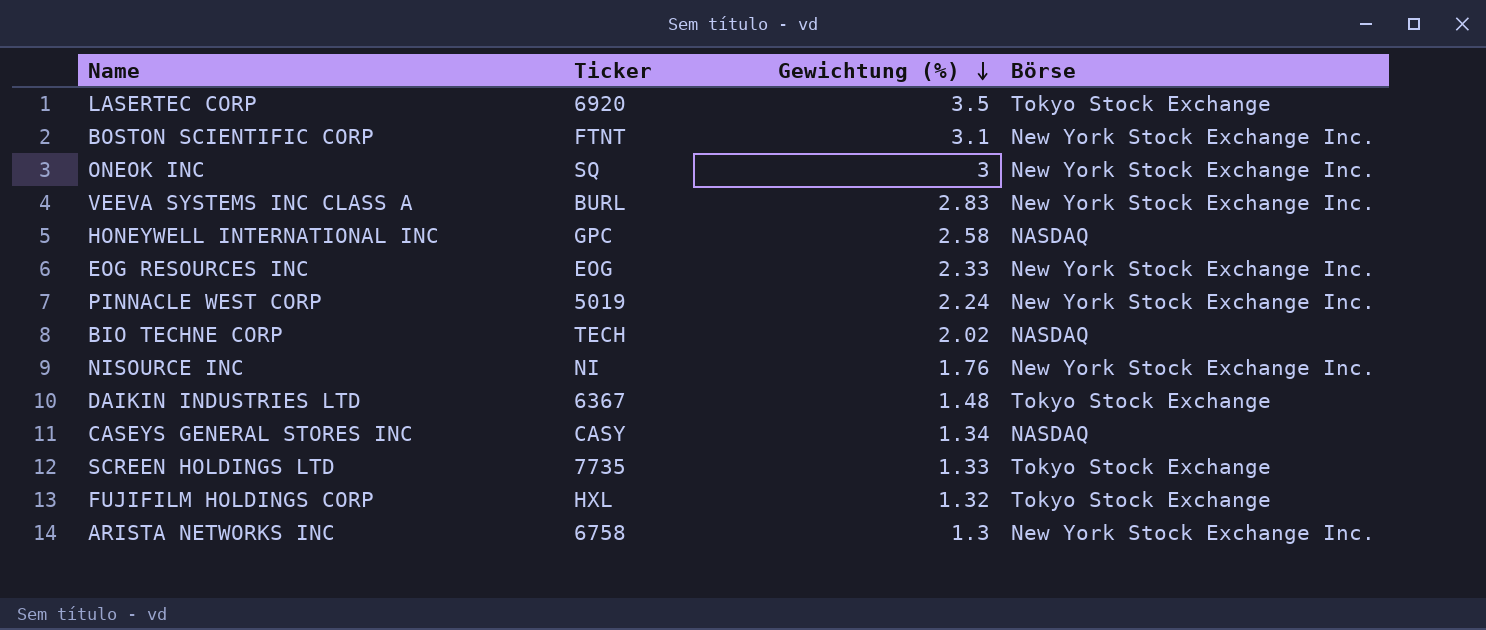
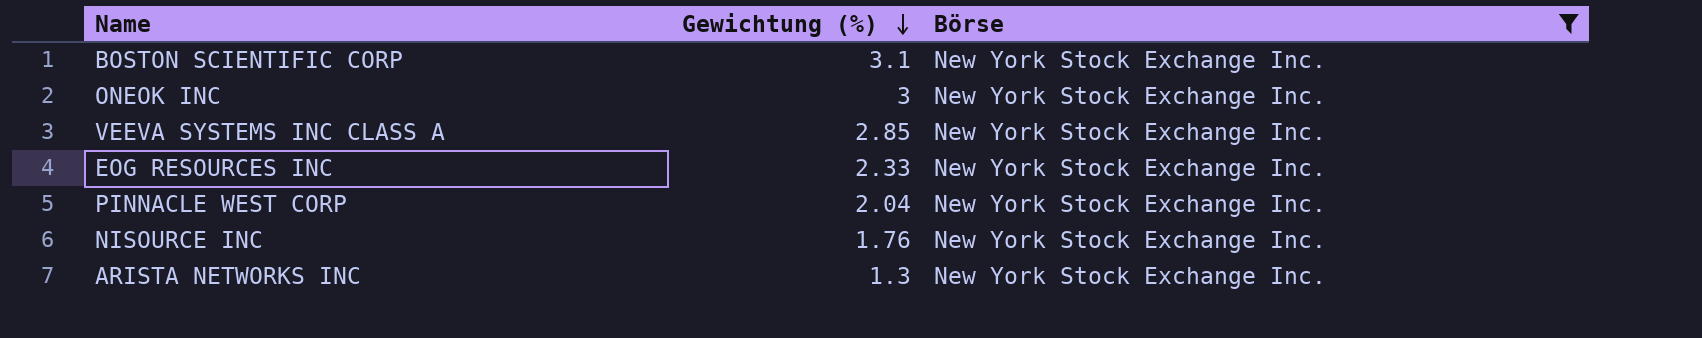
filter: none -> Börse = New York Stock Exchange Inc.
column Ticker | position: 2 -> none
VEEVA SYSTEMS INC CLASS A | Gewichtung (%): 2.83 -> 2.85
PINNACLE WEST CORP | Gewichtung (%): 2.24 -> 2.04

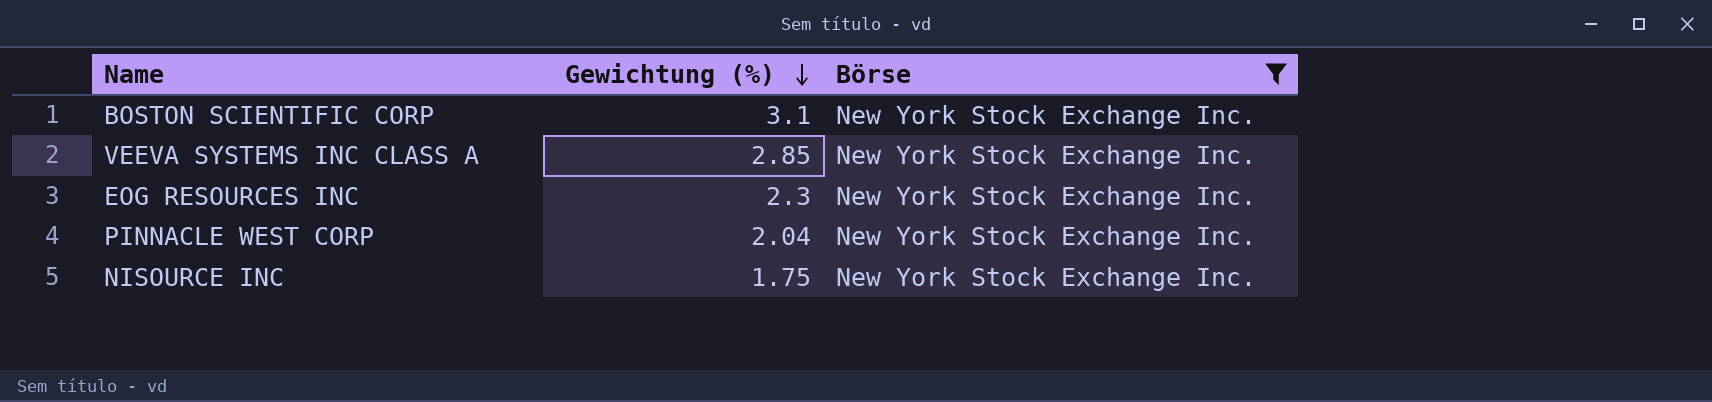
row ONEOK INC: 3 | New York Stock Exchange Inc. -> none
row ARISTA NETWORKS INC: 1.3 | New York Stock Exchange Inc. -> none
EOG RESOURCES INC | Gewichtung (%): 2.33 -> 2.3
NISOURCE INC | Gewichtung (%): 1.76 -> 1.75

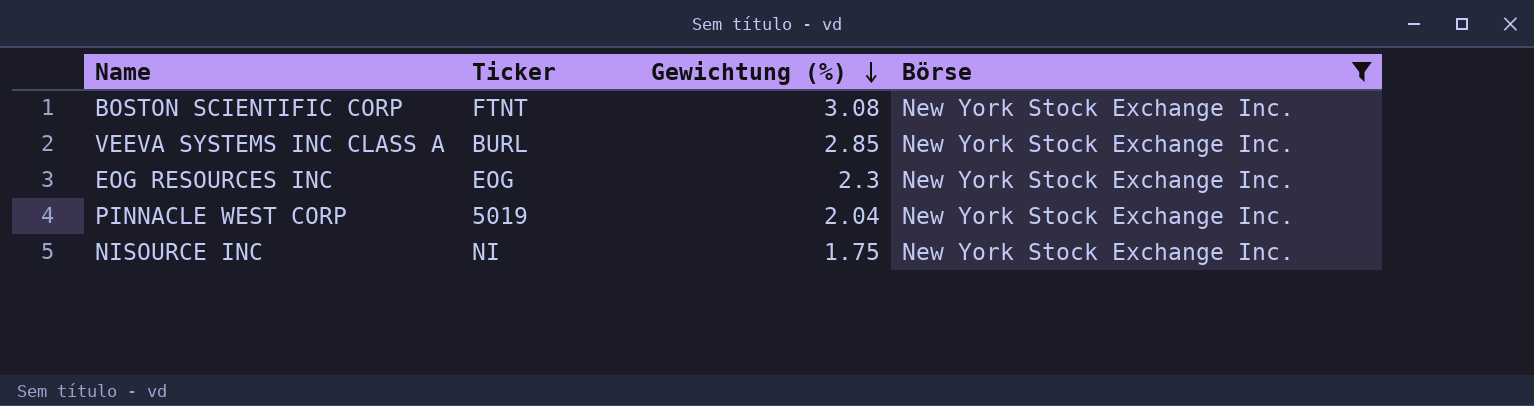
column Ticker | position: none -> 2
BOSTON SCIENTIFIC CORP | Gewichtung (%): 3.1 -> 3.08

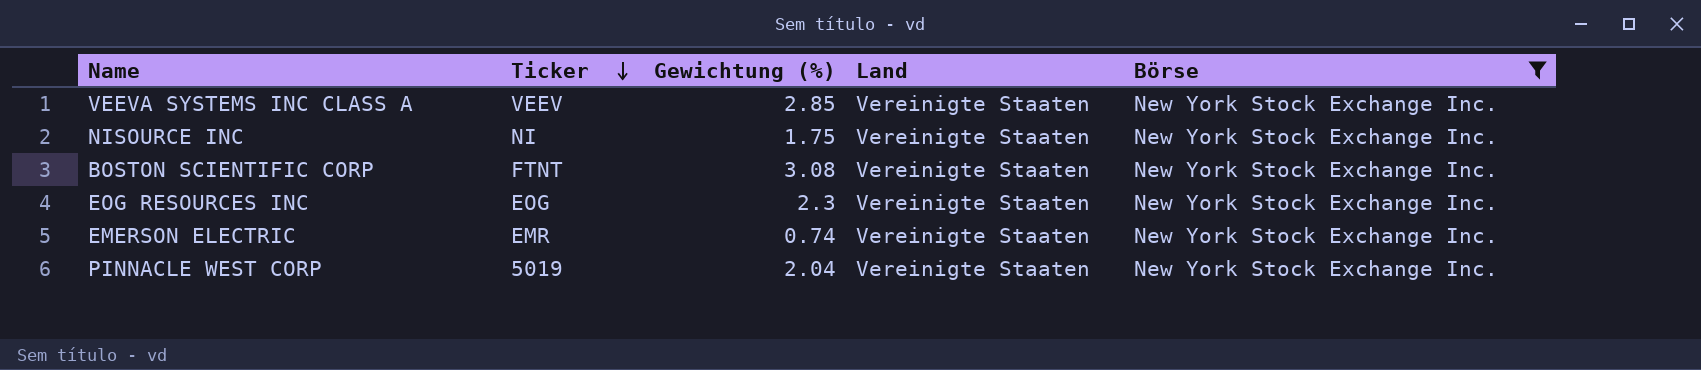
row order: Gewichtung (%) descending -> Ticker descending
column Land | position: none -> 4
VEEVA SYSTEMS INC CLASS A | Ticker: BURL -> VEEV
row EMERSON ELECTRIC: none -> EMR | 0.74 | Vereinigte Staaten | New York Stock Exchange Inc.

